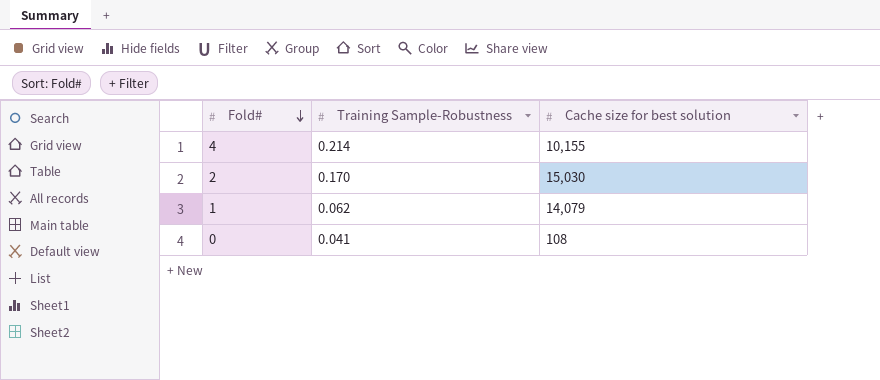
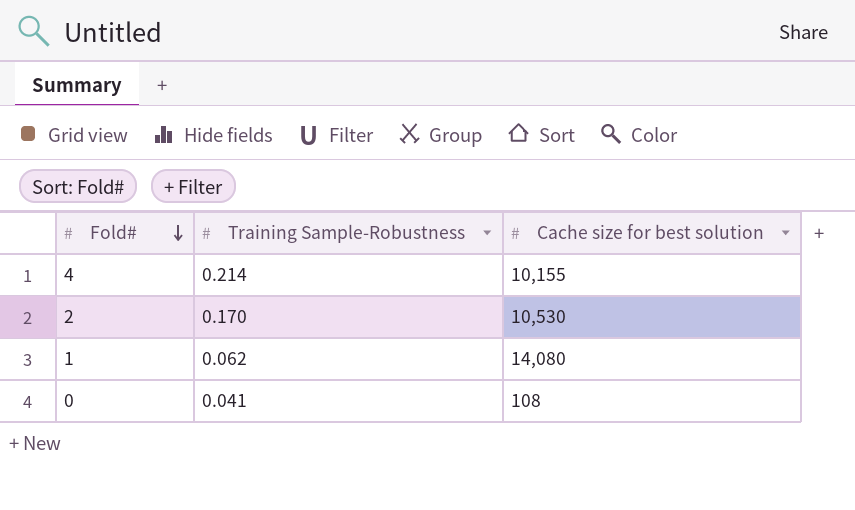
2 | Cache size for best solution: 15,030 -> 10,530
1 | Cache size for best solution: 14,079 -> 14,080

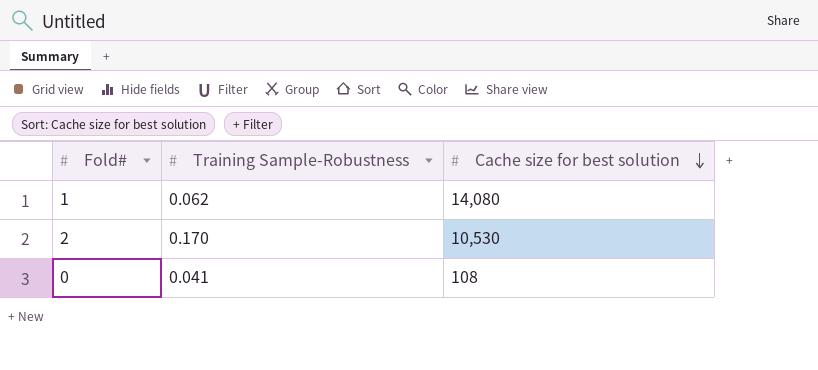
row order: Fold# descending -> Cache size for best solution descending
row 4: 0.214 | 10,155 -> none

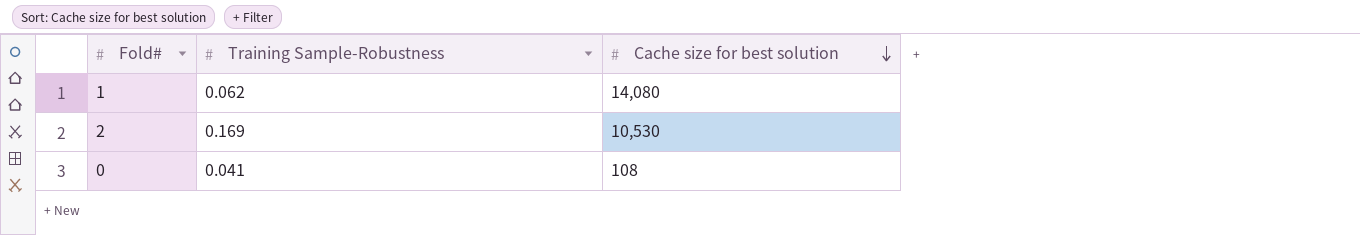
2 | Training Sample-Robustness: 0.170 -> 0.169

